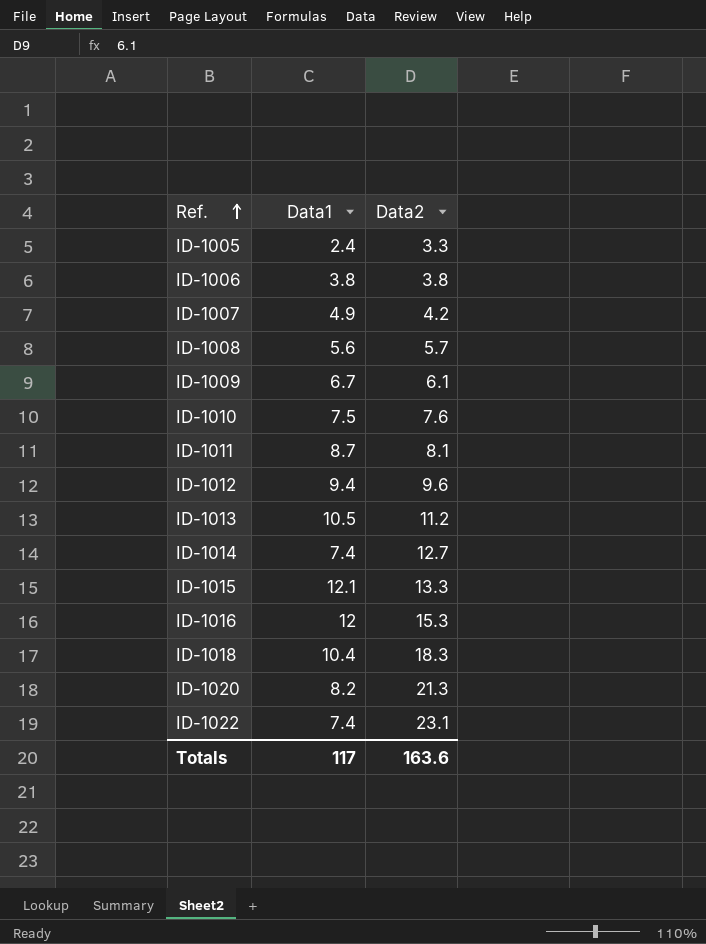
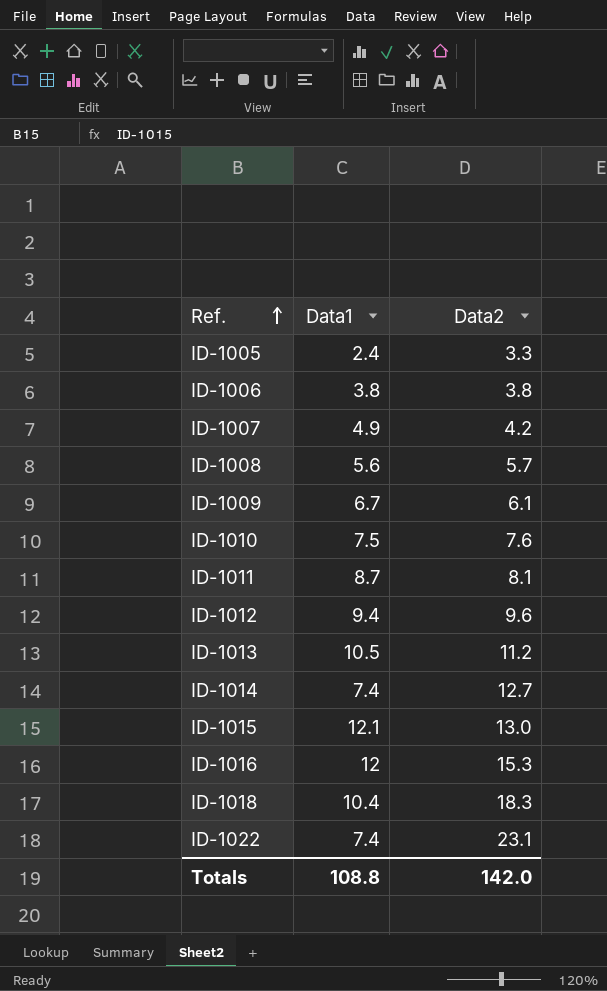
row ID-1020: 8.2 | 21.3 -> none
ID-1015 | Data2: 13.3 -> 13.0
Totals | Data1: 117 -> 108.8
Totals | Data2: 163.6 -> 142.0

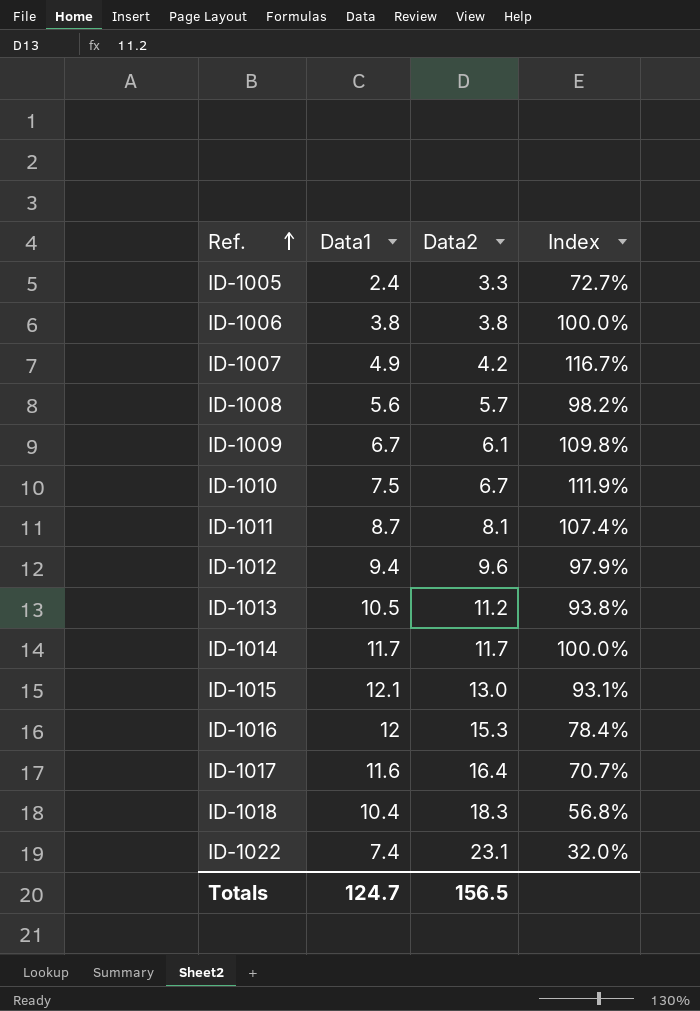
column Index | formula: none -> [Data1] / [Data2]
ID-1010 | Data2: 7.6 -> 6.7
ID-1014 | Data1: 7.4 -> 11.7
ID-1014 | Data2: 12.7 -> 11.7
row ID-1017: none -> 11.6 | 16.4 | 70.7%
Totals | Data1: 108.8 -> 124.7
Totals | Data2: 142.0 -> 156.5

